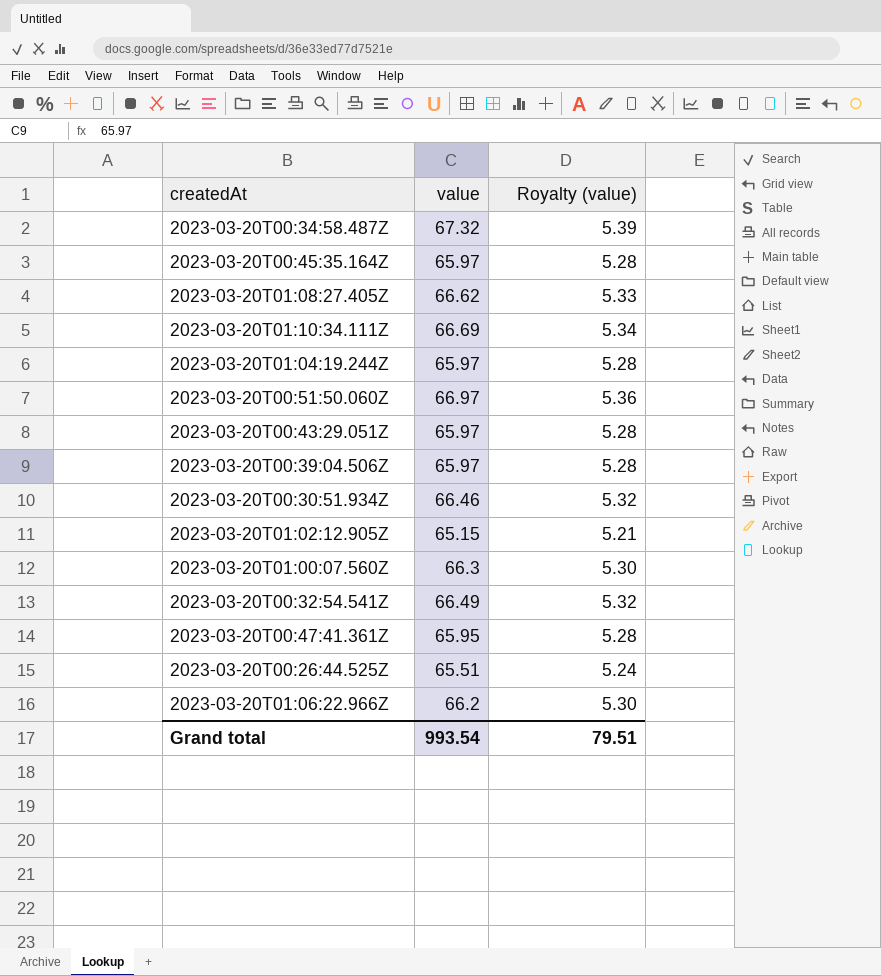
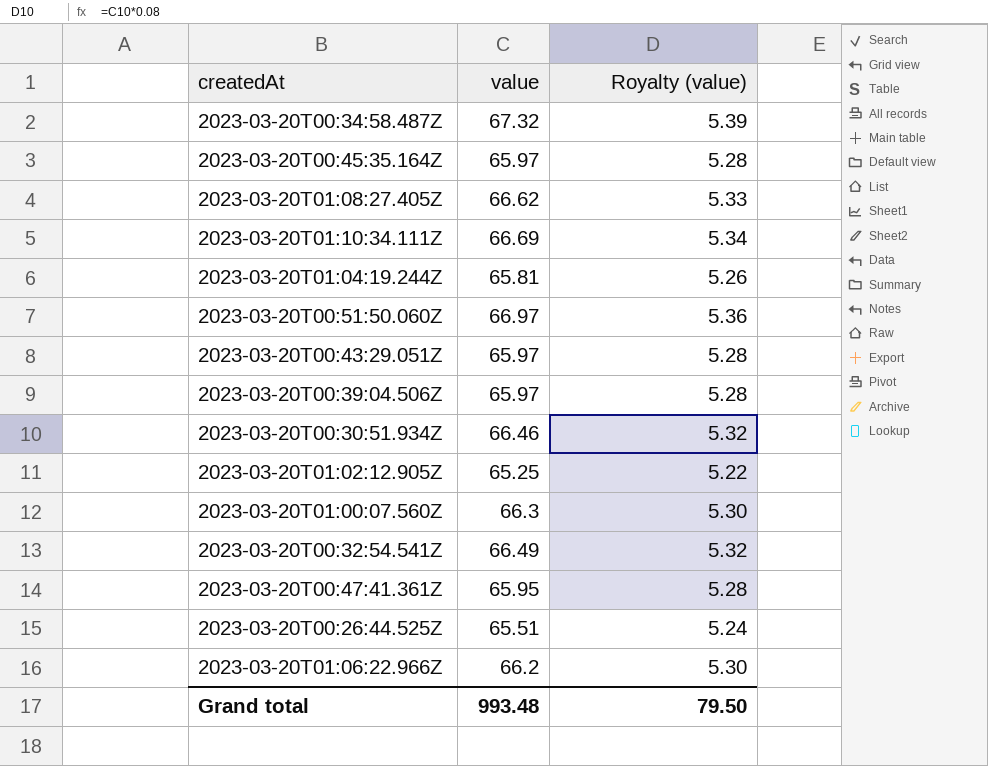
2023-03-20T01:04:19.244Z | value: 65.97 -> 65.81
2023-03-20T01:04:19.244Z | Royalty (value): 5.28 -> 5.26
2023-03-20T01:02:12.905Z | value: 65.15 -> 65.25
2023-03-20T01:02:12.905Z | Royalty (value): 5.21 -> 5.22
Grand total | value: 993.54 -> 993.48
Grand total | Royalty (value): 79.51 -> 79.50

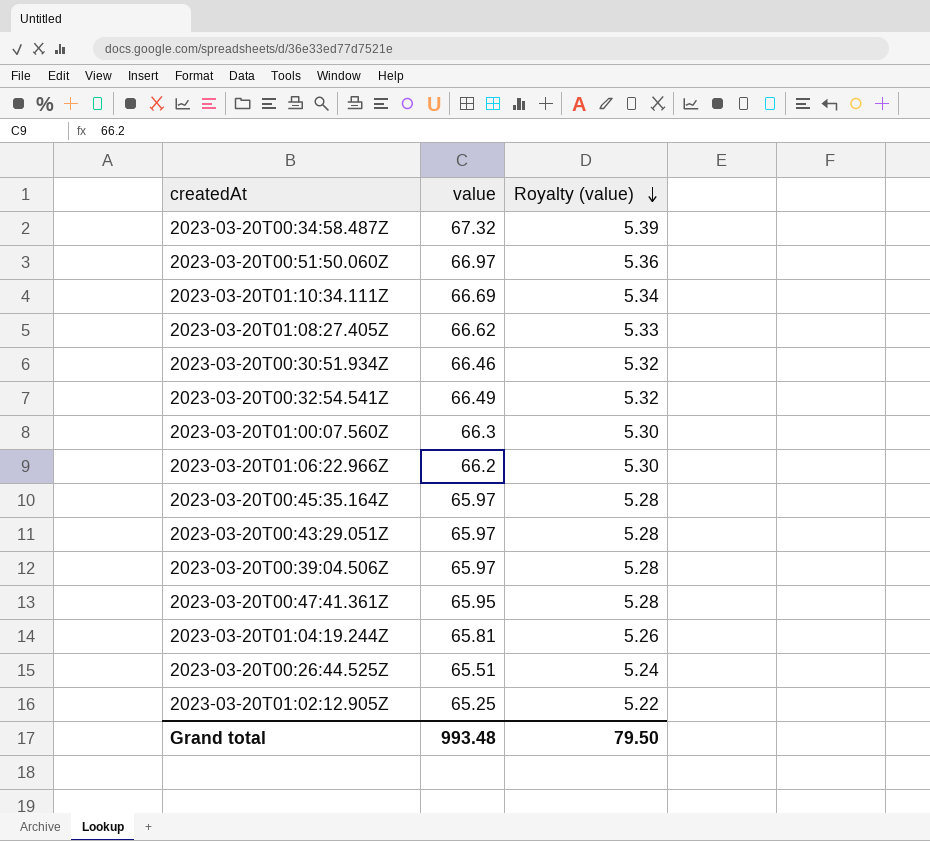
row order: none -> Royalty (value) descending

